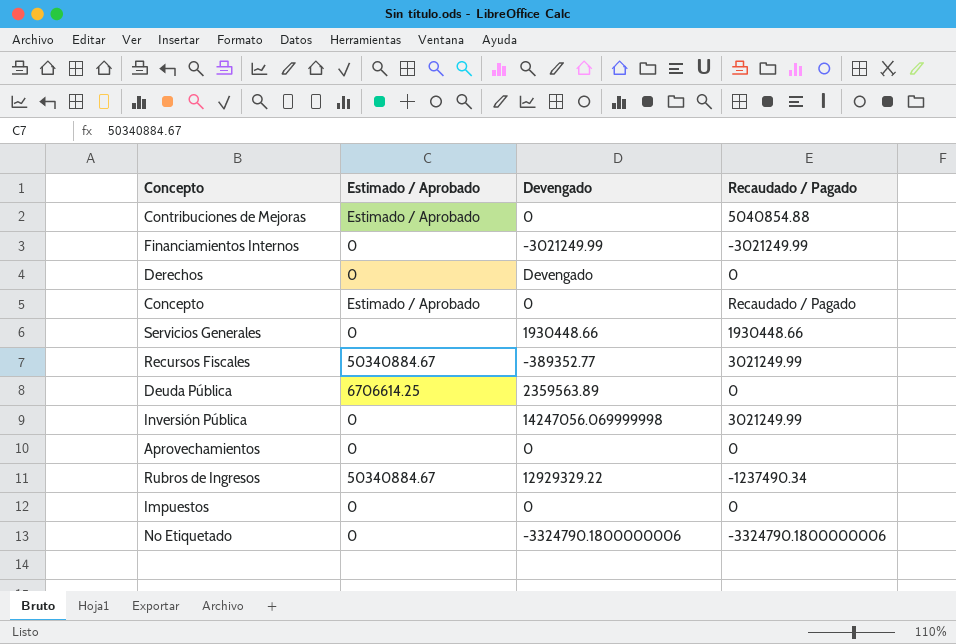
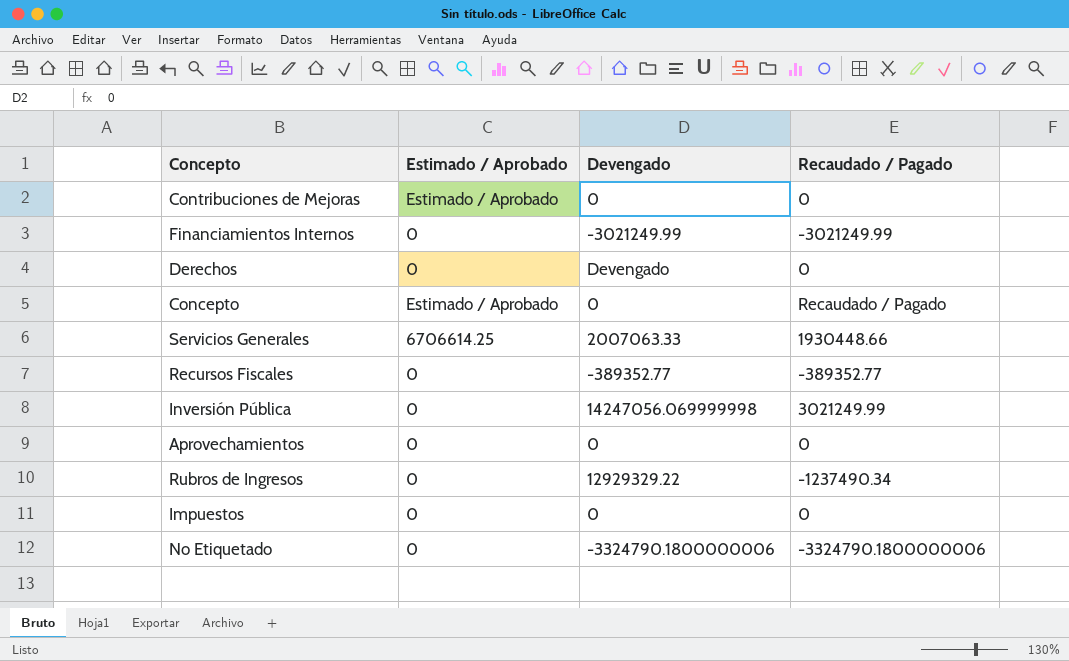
row Deuda Pública: 6706614.25 | 2359563.89 | 0 -> none
Contribuciones de Mejoras | Recaudado / Pagado: 5040854.88 -> 0
Servicios Generales | Estimado / Aprobado: 0 -> 6706614.25
Servicios Generales | Devengado: 1930448.66 -> 2007063.33
Recursos Fiscales | Estimado / Aprobado: 50340884.67 -> 0
Recursos Fiscales | Recaudado / Pagado: 3021249.99 -> -389352.77
Rubros de Ingresos | Estimado / Aprobado: 50340884.67 -> 0

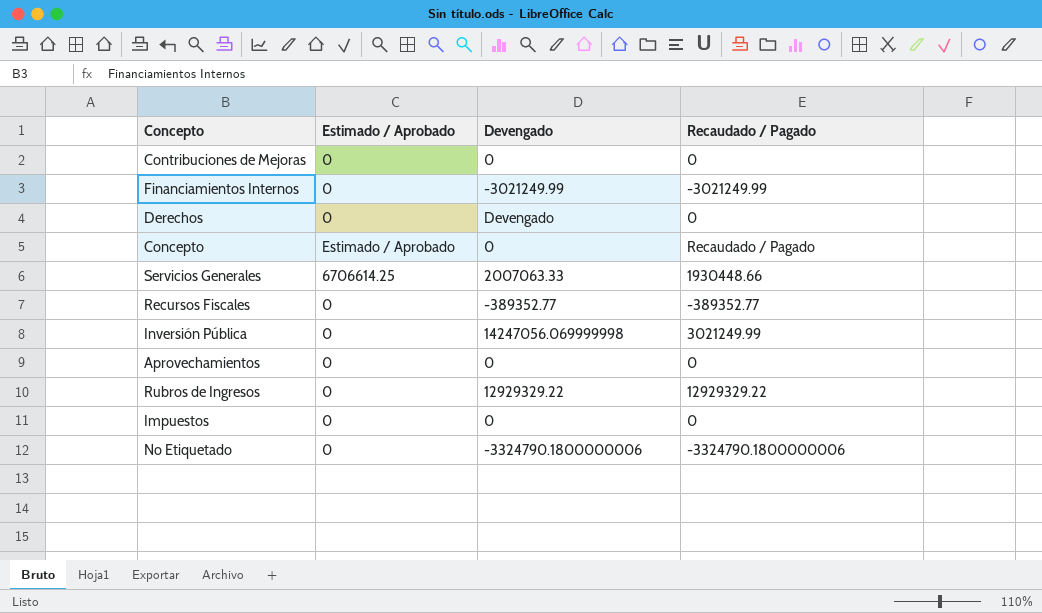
Contribuciones de Mejoras | Estimado / Aprobado: Estimado / Aprobado -> 0
Rubros de Ingresos | Recaudado / Pagado: -1237490.34 -> 12929329.22

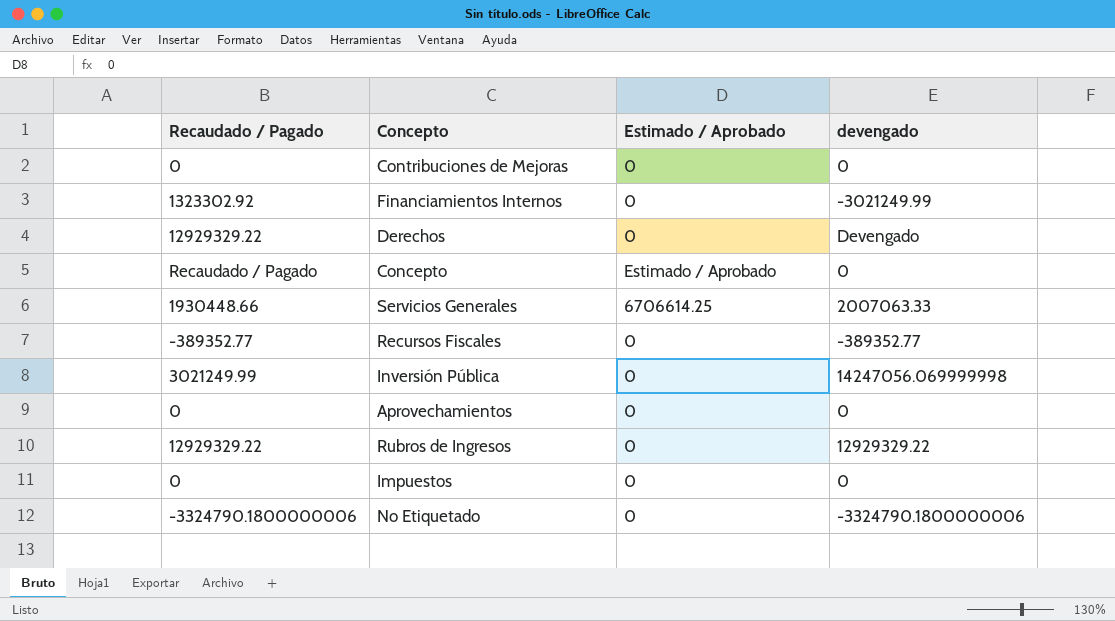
column Recaudado / Pagado | position: 4 -> 1
column name: Devengado -> devengado
Financiamientos Internos | Recaudado / Pagado: -3021249.99 -> 1323302.92
Derechos | Recaudado / Pagado: 0 -> 12929329.22

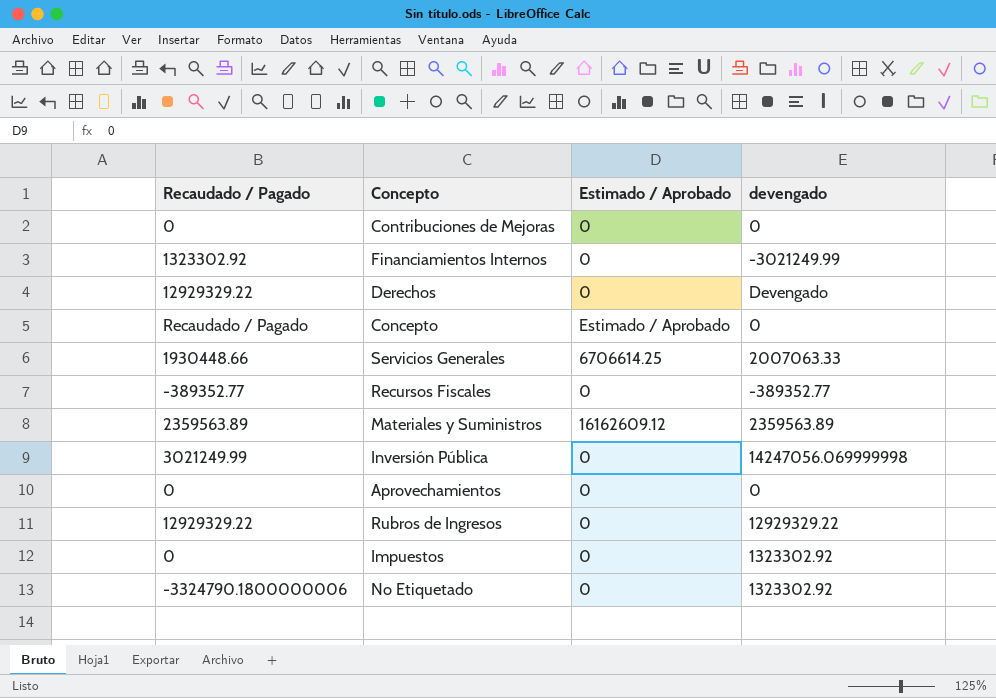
row Materiales y Suministros: none -> 2359563.89 | 16162609.12 | 2359563.89
Impuestos | devengado: 0 -> 1323302.92
No Etiquetado | devengado: -3324790.1800000006 -> 1323302.92

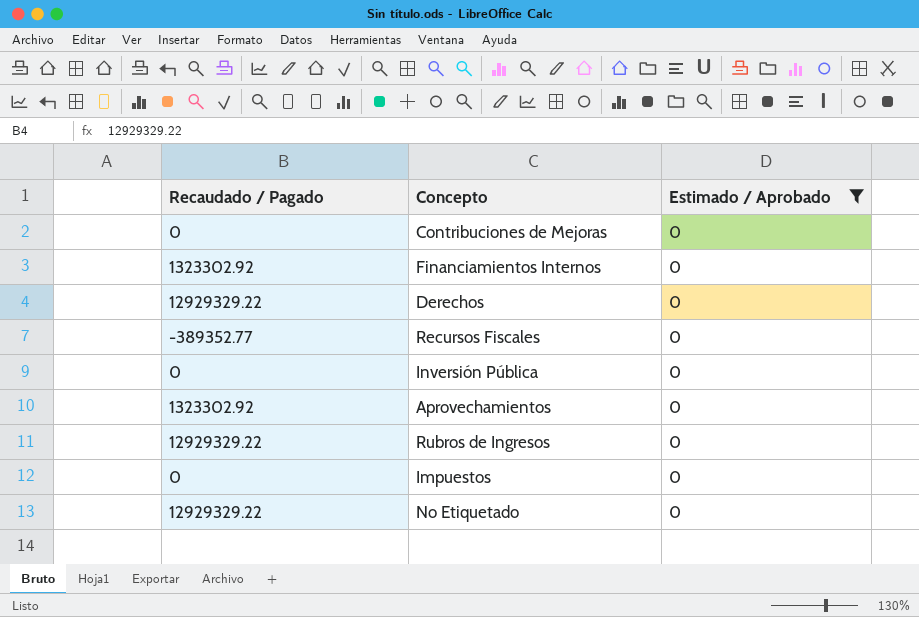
filter: none -> Estimado / Aprobado = 0
column devengado | position: 4 -> none
Inversión Pública | Recaudado / Pagado: 3021249.99 -> 0
Aprovechamientos | Recaudado / Pagado: 0 -> 1323302.92
No Etiquetado | Recaudado / Pagado: -3324790.1800000006 -> 12929329.22

